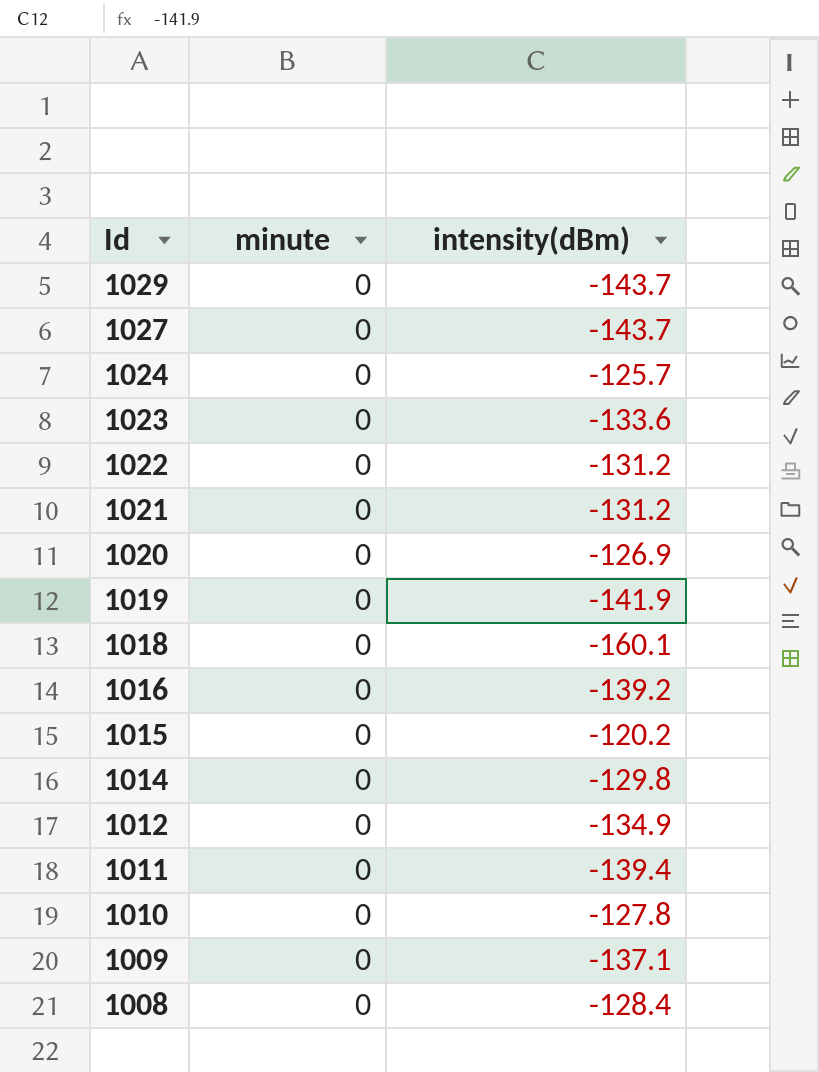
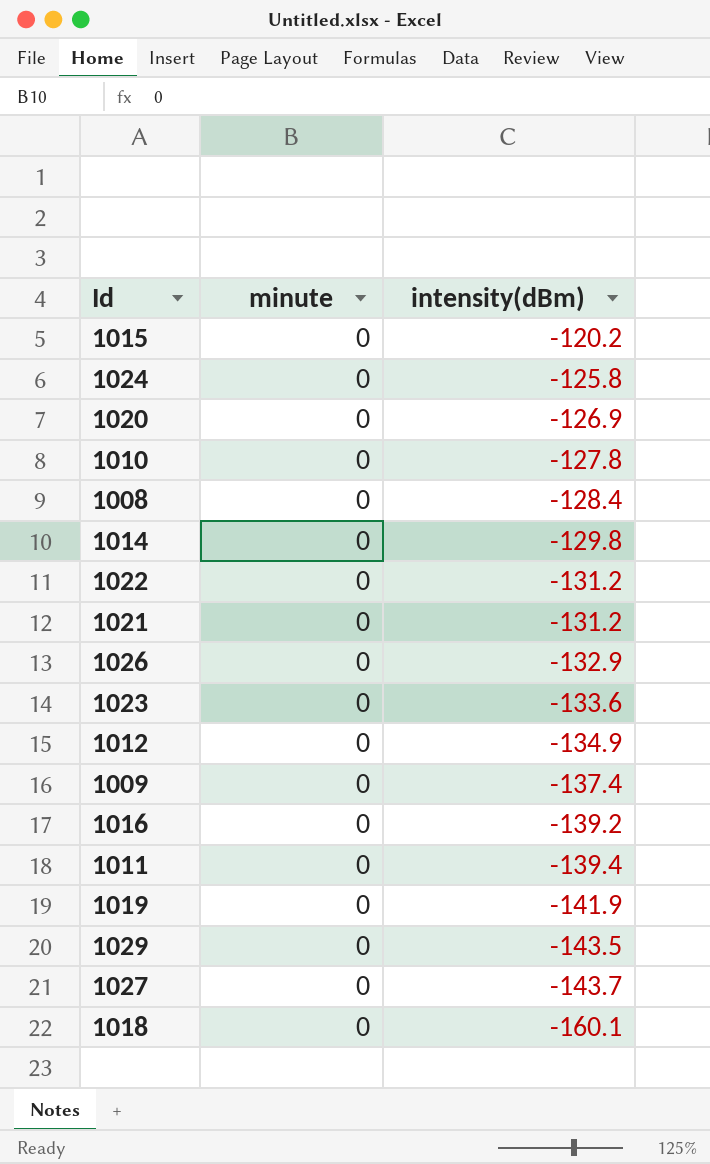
row order: Id descending -> intensity(dBm) descending
1024 | intensity(dBm): -125.7 -> -125.8
row 1026: none -> 0 | -132.9
1009 | intensity(dBm): -137.1 -> -137.4
1029 | intensity(dBm): -143.7 -> -143.5

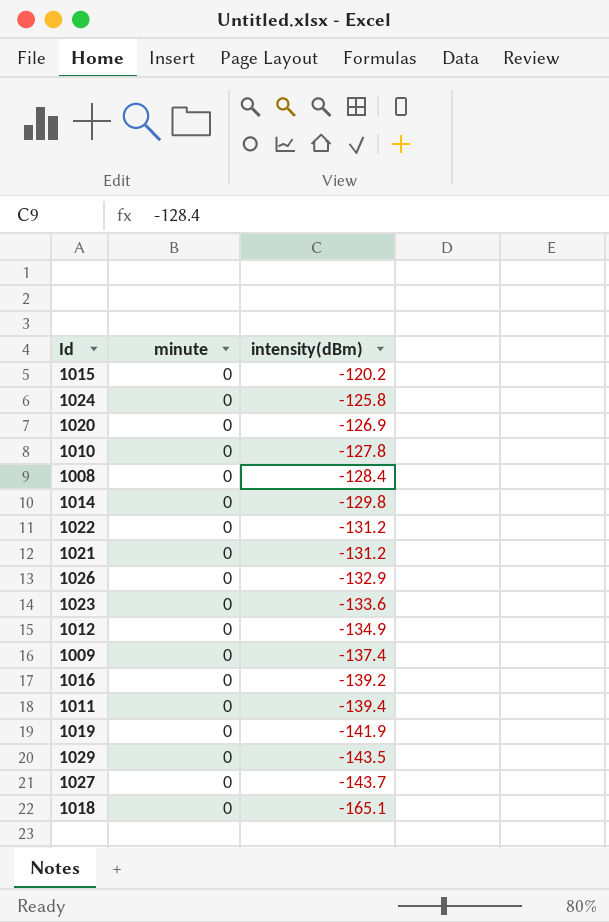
1018 | intensity(dBm): -160.1 -> -165.1

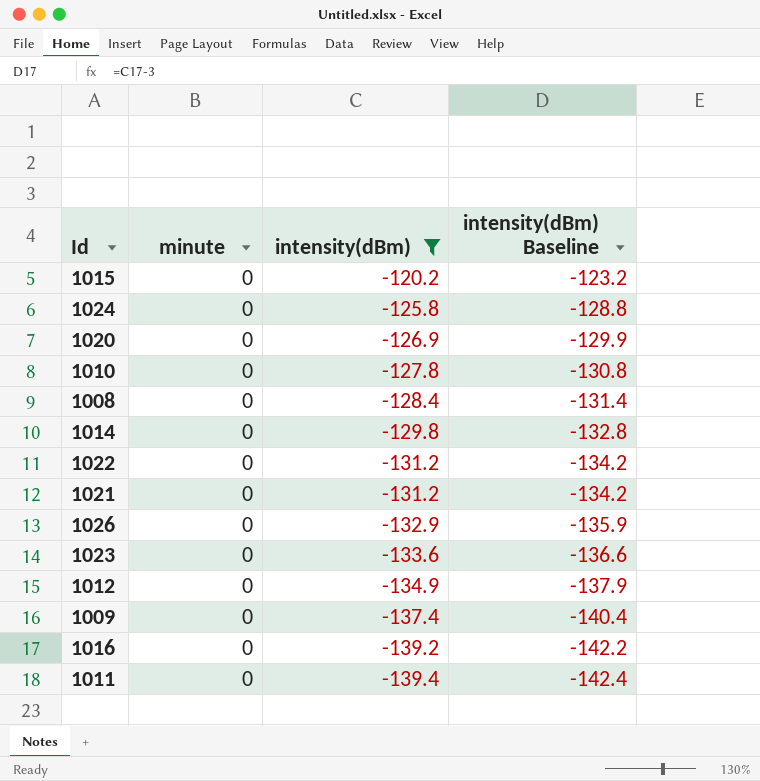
filter: none -> intensity(dBm) >= -139.4
column intensity(dBm) Baseline | formula: none -> [intensity(dBm)] - 3

